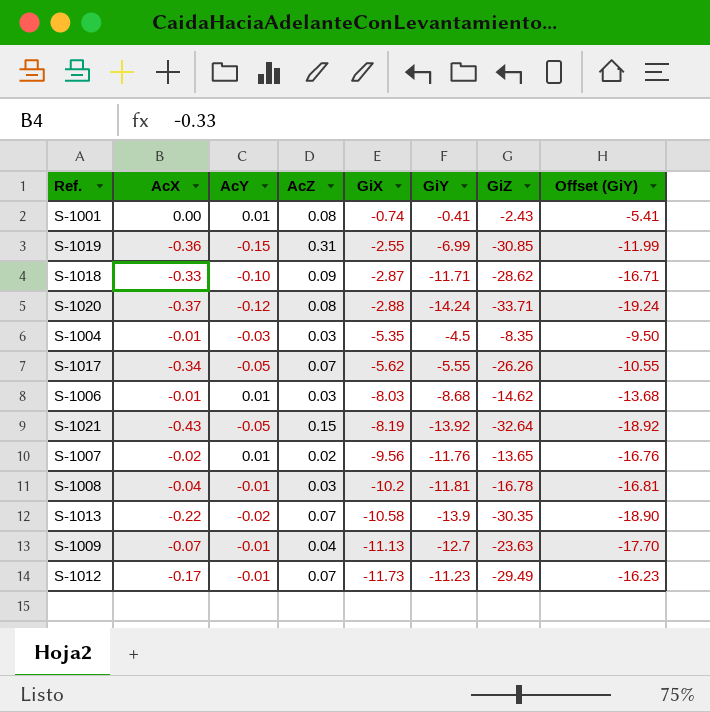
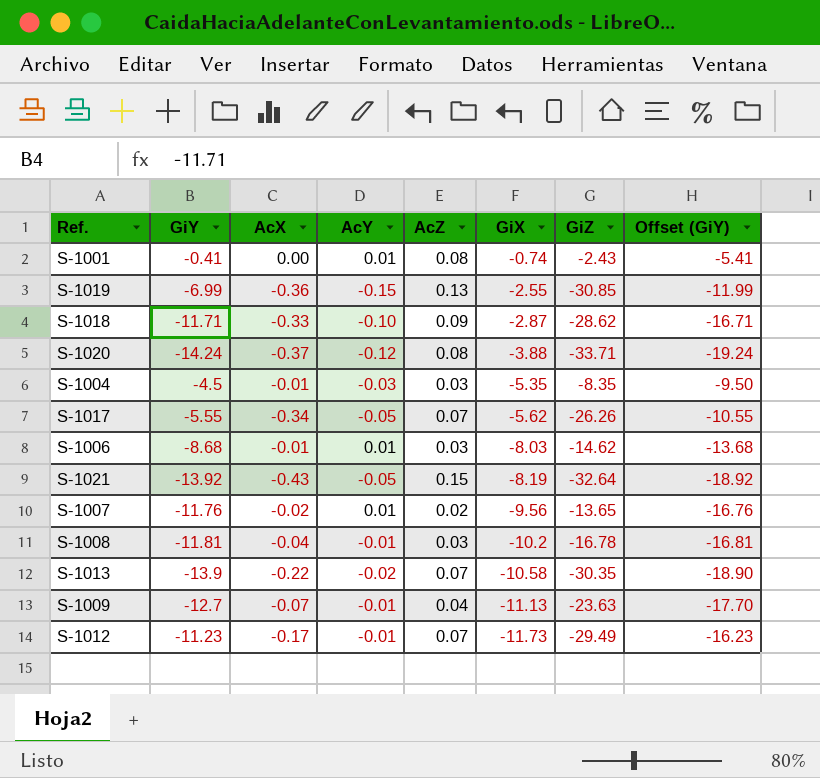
column GiY | position: 6 -> 2
S-1019 | AcZ: 0.31 -> 0.13
S-1020 | GiX: -2.88 -> -3.88

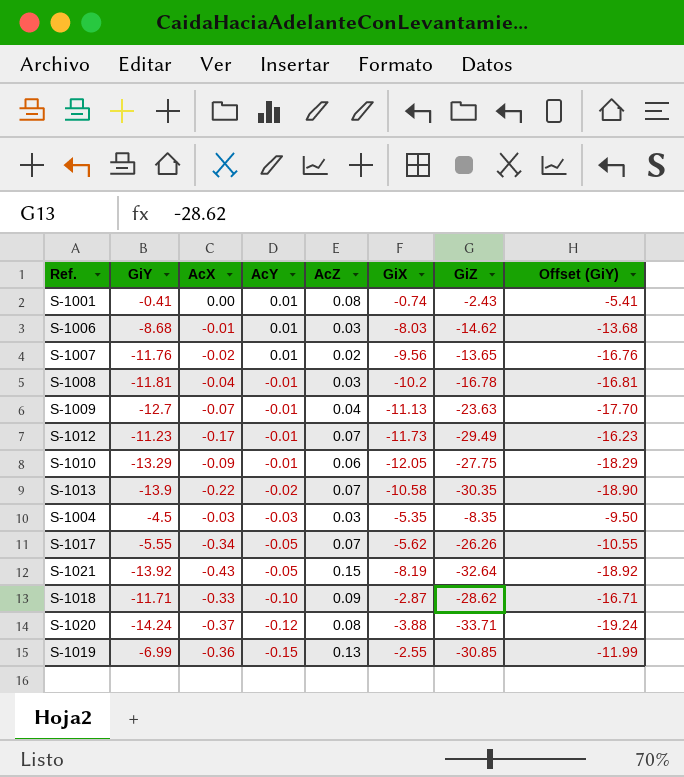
row order: GiX descending -> AcY descending
row S-1010: none -> -13.29 | -0.09 | -0.01 | 0.06 | -12.05 | -27.75 | -18.29
S-1004 | AcX: -0.01 -> -0.03

